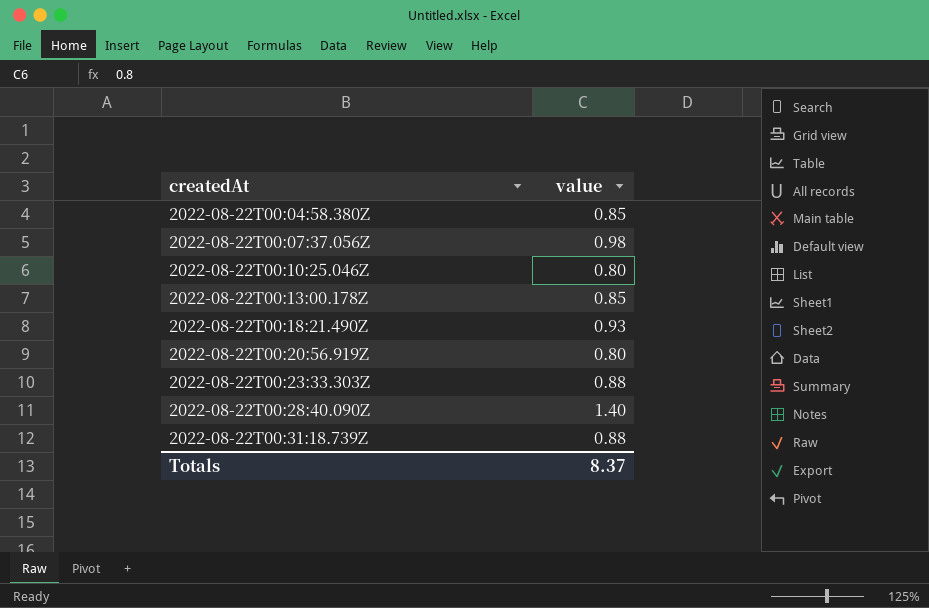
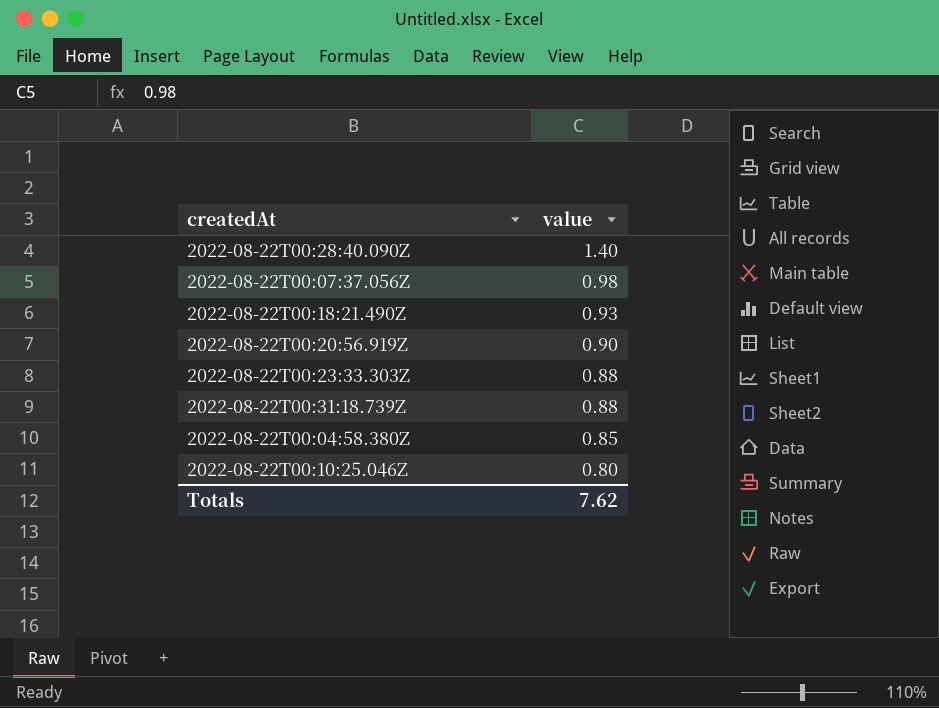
row order: createdAt ascending -> value descending
row 2022-08-22T00:13:00.178Z: 0.85 -> none
2022-08-22T00:20:56.919Z | value: 0.80 -> 0.90
Totals | value: 8.37 -> 7.62

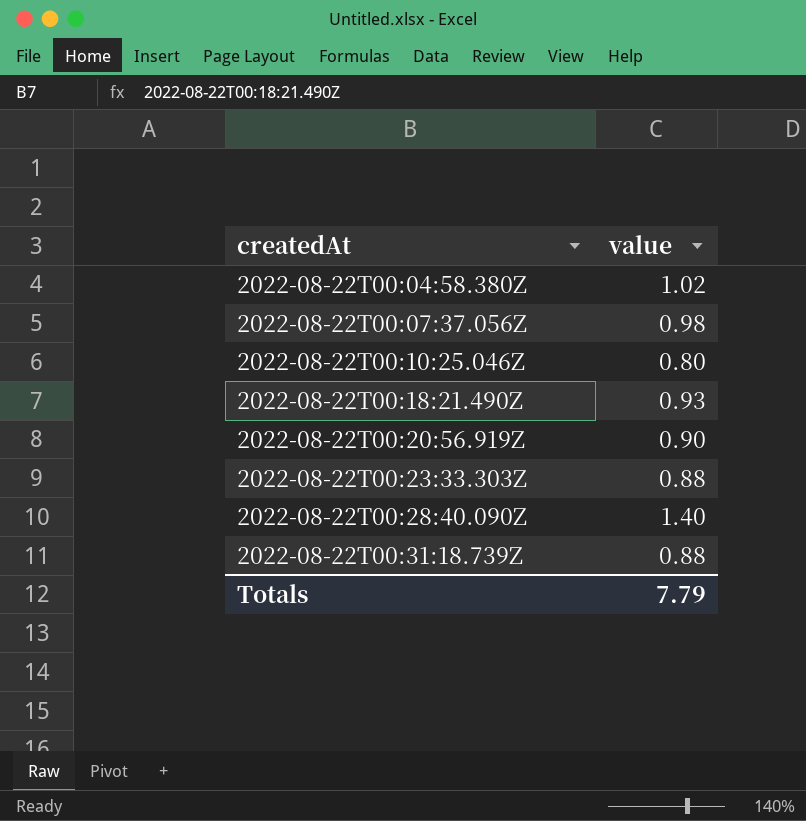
row order: value descending -> createdAt ascending
2022-08-22T00:04:58.380Z | value: 0.85 -> 1.02
Totals | value: 7.62 -> 7.79

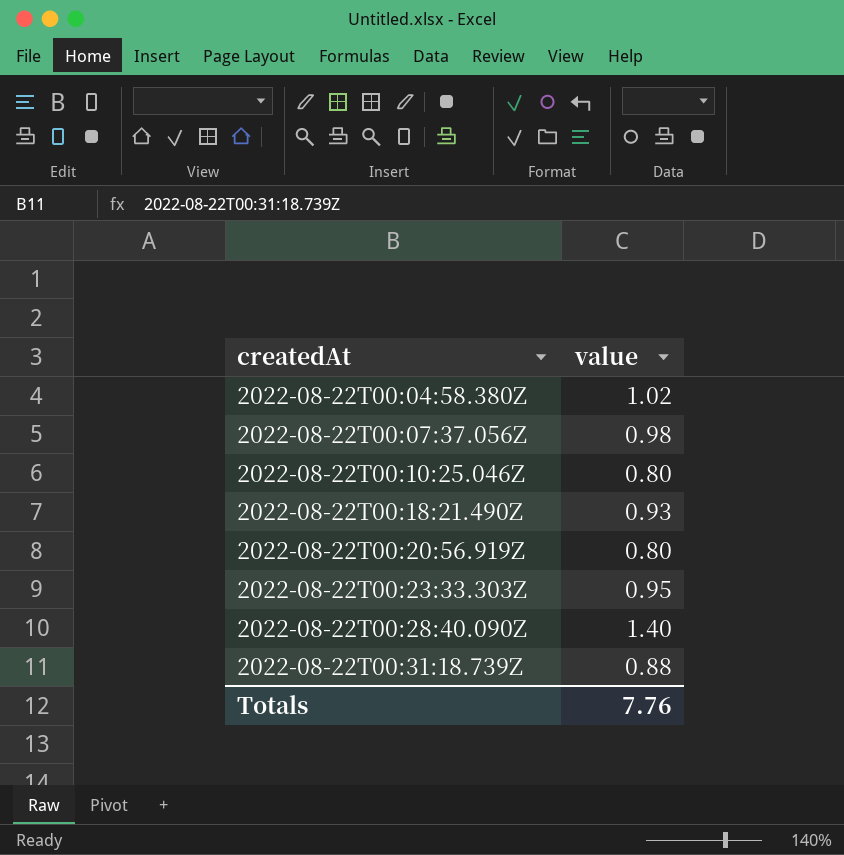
2022-08-22T00:20:56.919Z | value: 0.90 -> 0.80
2022-08-22T00:23:33.303Z | value: 0.88 -> 0.95
Totals | value: 7.79 -> 7.76

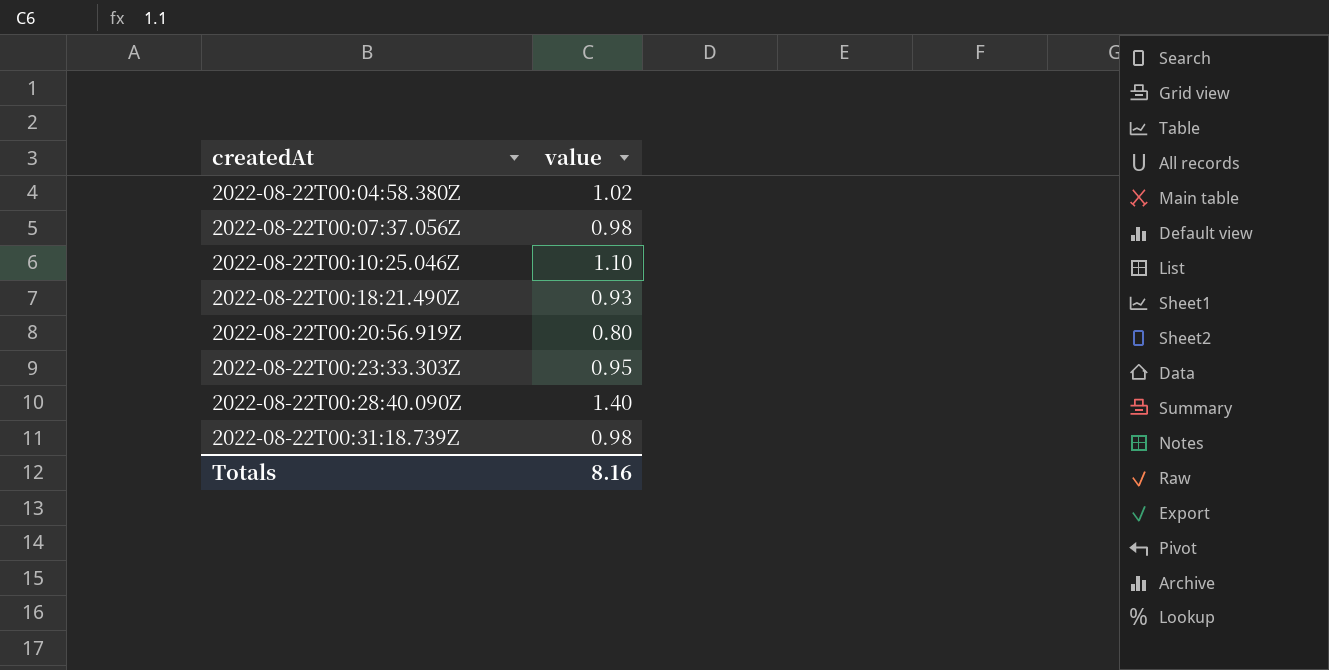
2022-08-22T00:10:25.046Z | value: 0.80 -> 1.10
2022-08-22T00:31:18.739Z | value: 0.88 -> 0.98
Totals | value: 7.76 -> 8.16

